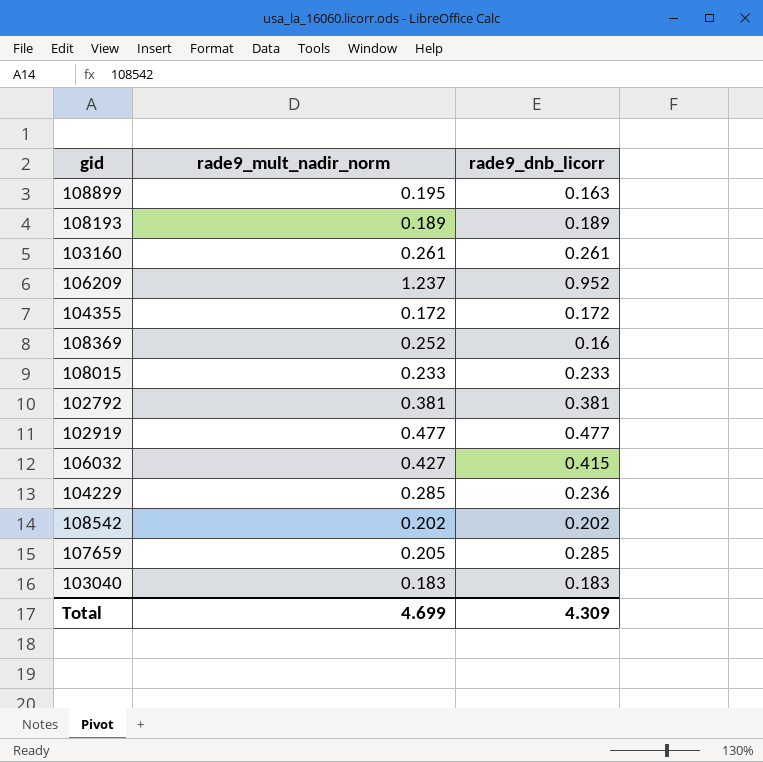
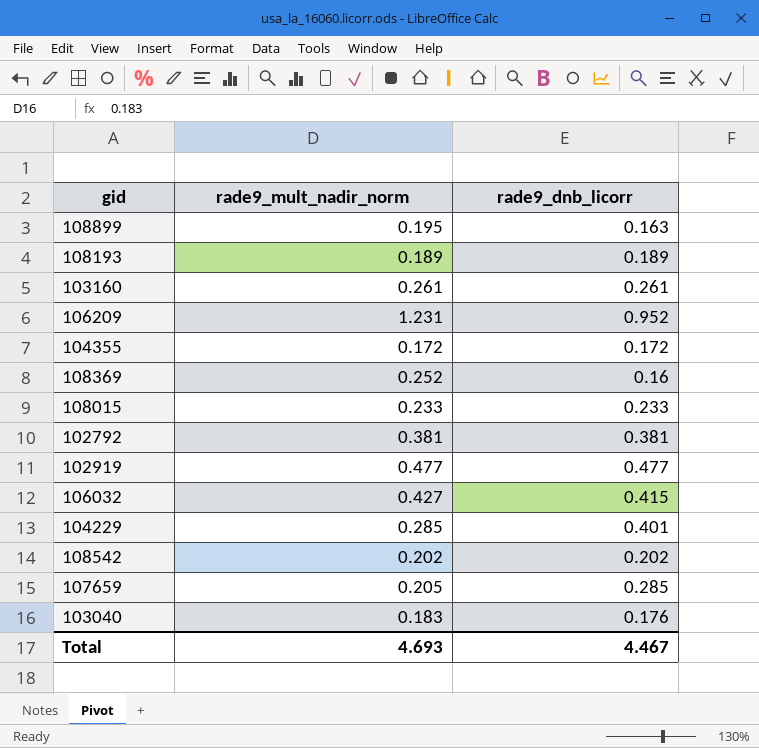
106209 | rade9_mult_nadir_norm: 1.237 -> 1.231
104229 | rade9_dnb_licorr: 0.236 -> 0.401
103040 | rade9_dnb_licorr: 0.183 -> 0.176
Total | rade9_mult_nadir_norm: 4.699 -> 4.693
Total | rade9_dnb_licorr: 4.309 -> 4.467

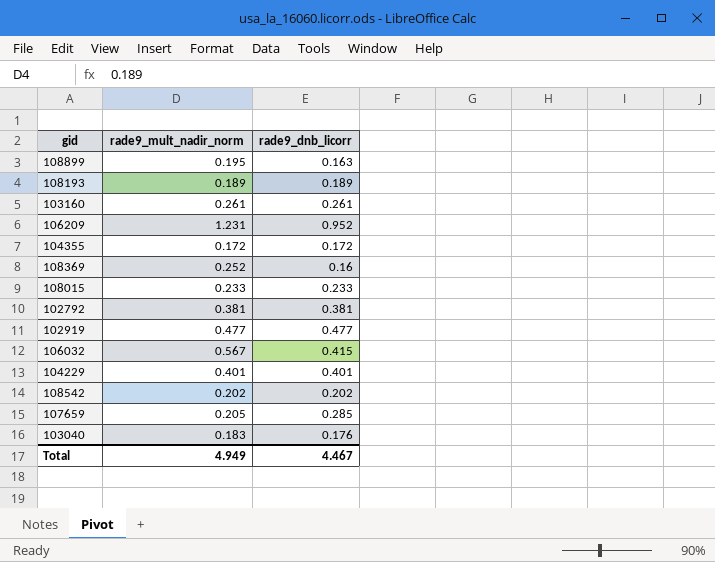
106032 | rade9_mult_nadir_norm: 0.427 -> 0.567
104229 | rade9_mult_nadir_norm: 0.285 -> 0.401
Total | rade9_mult_nadir_norm: 4.693 -> 4.949

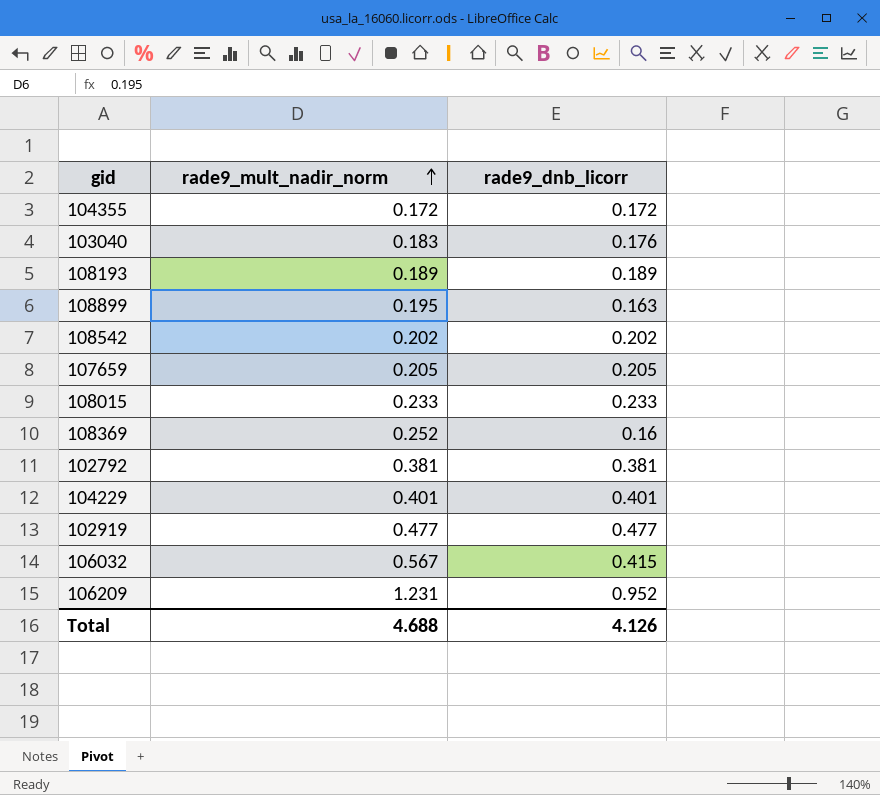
row order: none -> rade9_mult_nadir_norm ascending
row 103160: 0.261 | 0.261 -> none
107659 | rade9_dnb_licorr: 0.285 -> 0.205
Total | rade9_mult_nadir_norm: 4.949 -> 4.688
Total | rade9_dnb_licorr: 4.467 -> 4.126

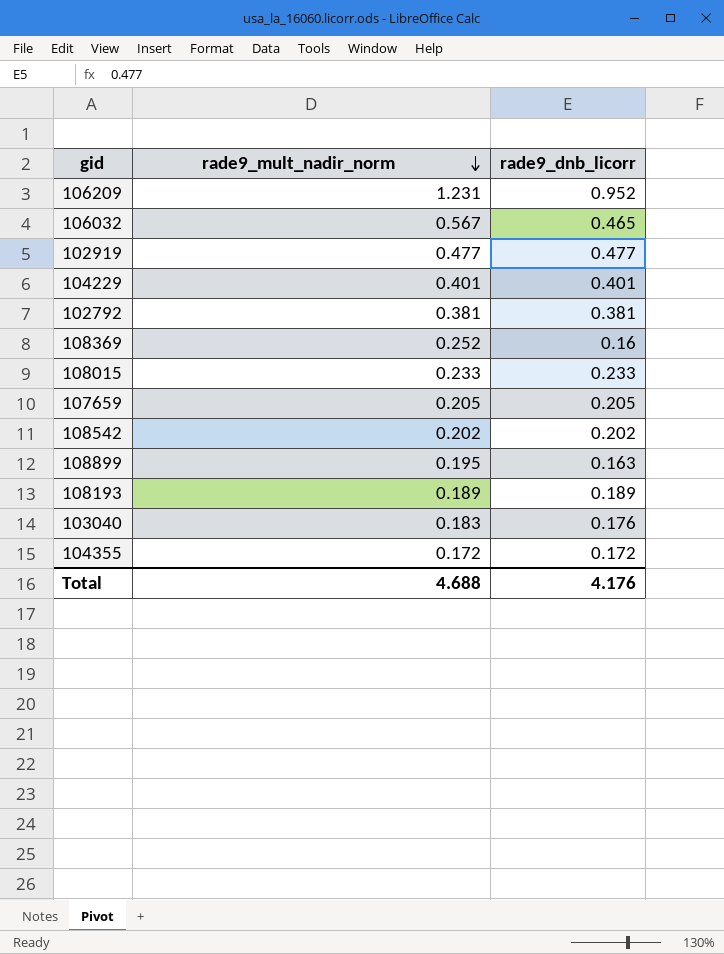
row order: rade9_mult_nadir_norm ascending -> rade9_mult_nadir_norm descending
106032 | rade9_dnb_licorr: 0.415 -> 0.465
Total | rade9_dnb_licorr: 4.126 -> 4.176

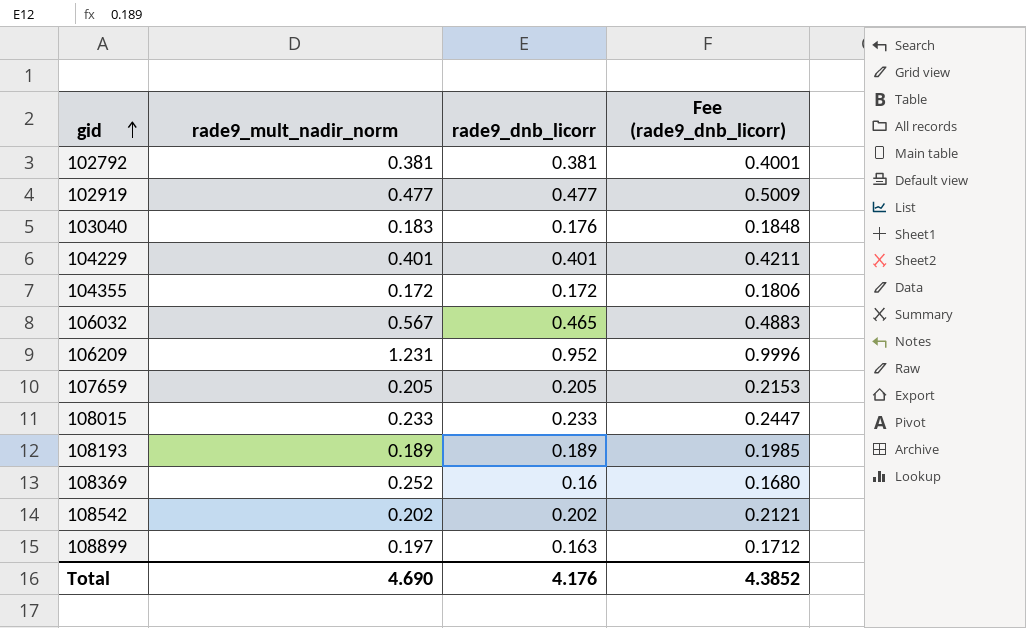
row order: rade9_mult_nadir_norm descending -> gid ascending
column Fee (rade9_dnb_licorr) | formula: none -> [rade9_dnb_licorr] * 1.05
108899 | rade9_mult_nadir_norm: 0.195 -> 0.197
Total | rade9_mult_nadir_norm: 4.688 -> 4.690

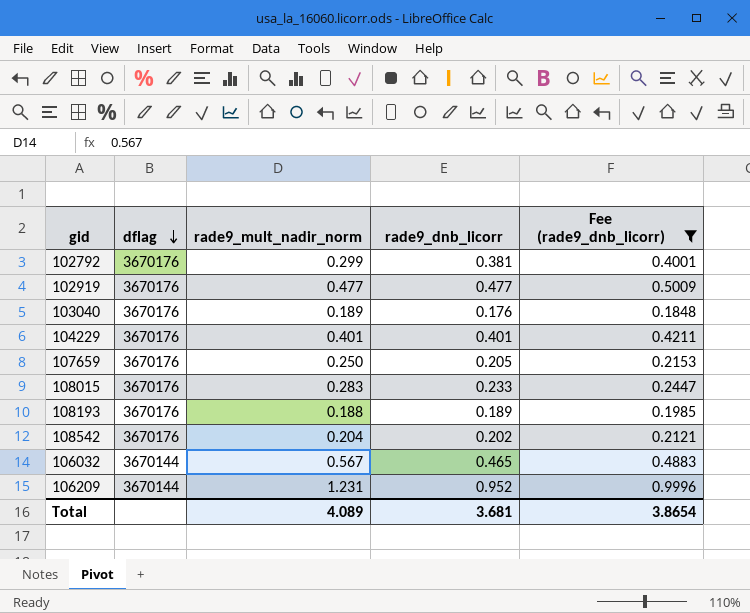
filter: none -> Fee (rade9_dnb_licorr) >= 0.1848
row order: gid ascending -> dflag descending
column dflag | position: none -> 2
102792 | rade9_mult_nadir_norm: 0.381 -> 0.299
103040 | rade9_mult_nadir_norm: 0.183 -> 0.189
107659 | rade9_mult_nadir_norm: 0.205 -> 0.250
108015 | rade9_mult_nadir_norm: 0.233 -> 0.283
108193 | rade9_mult_nadir_norm: 0.189 -> 0.188
108542 | rade9_mult_nadir_norm: 0.202 -> 0.204
Total | rade9_mult_nadir_norm: 4.690 -> 4.089
Total | rade9_dnb_licorr: 4.176 -> 3.681
Total | Fee (rade9_dnb_licorr): 4.3852 -> 3.8654

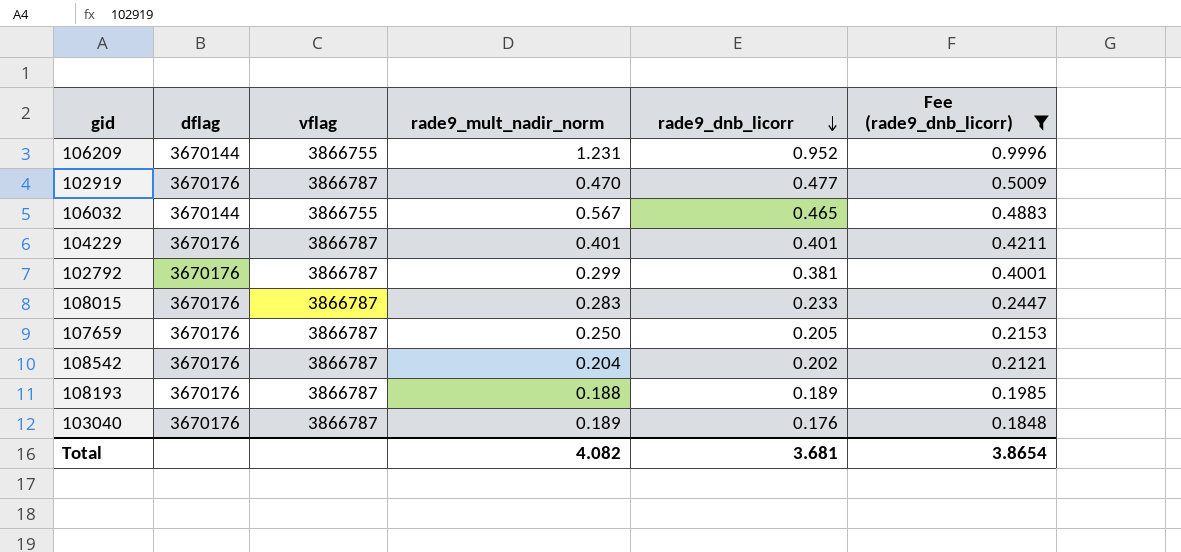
row order: dflag descending -> rade9_dnb_licorr descending
column vflag | position: none -> 3
102919 | rade9_mult_nadir_norm: 0.477 -> 0.470
Total | rade9_mult_nadir_norm: 4.089 -> 4.082

